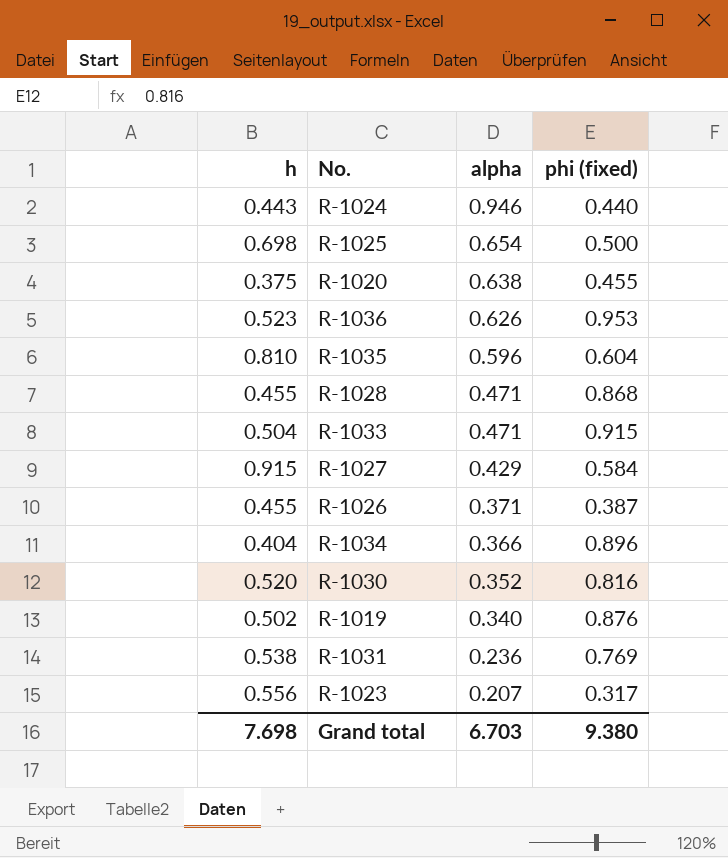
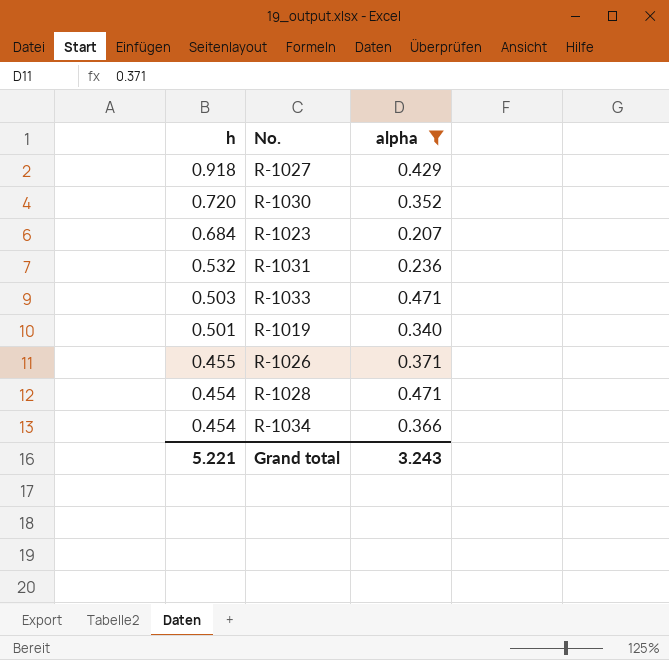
filter: none -> alpha <= 0.471
row order: alpha descending -> h descending
column phi (fixed) | position: 4 -> none
R-1027 | h: 0.915 -> 0.918
R-1030 | h: 0.520 -> 0.720
R-1023 | h: 0.556 -> 0.684
R-1031 | h: 0.538 -> 0.532
R-1033 | h: 0.504 -> 0.503
R-1019 | h: 0.502 -> 0.501
R-1028 | h: 0.455 -> 0.454
R-1034 | h: 0.404 -> 0.454
Grand total | h: 7.698 -> 5.221
Grand total | alpha: 6.703 -> 3.243

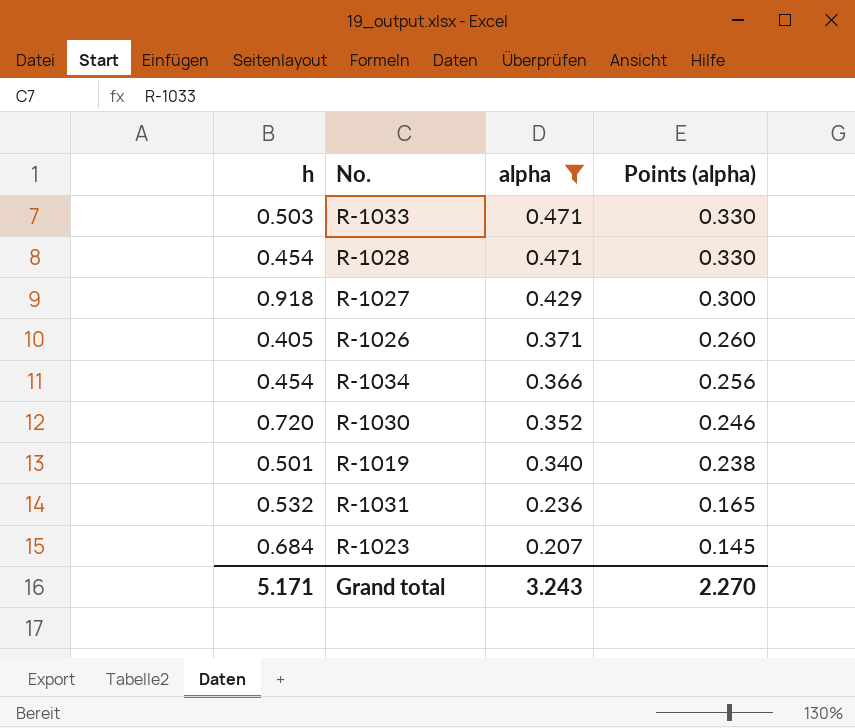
row order: h descending -> alpha descending
column Points (alpha) | formula: none -> [alpha] * 0.7
R-1026 | h: 0.455 -> 0.405
Grand total | h: 5.221 -> 5.171

